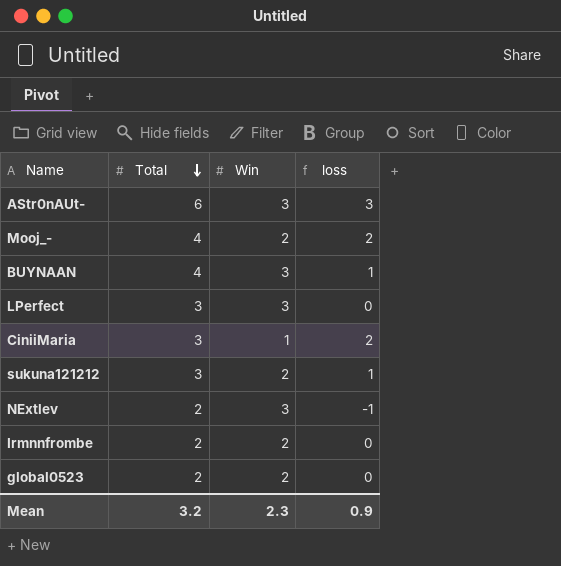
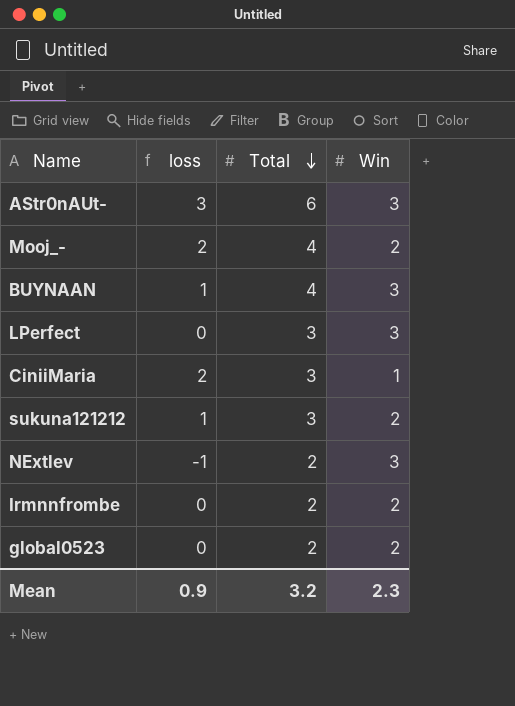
column loss | position: 4 -> 2

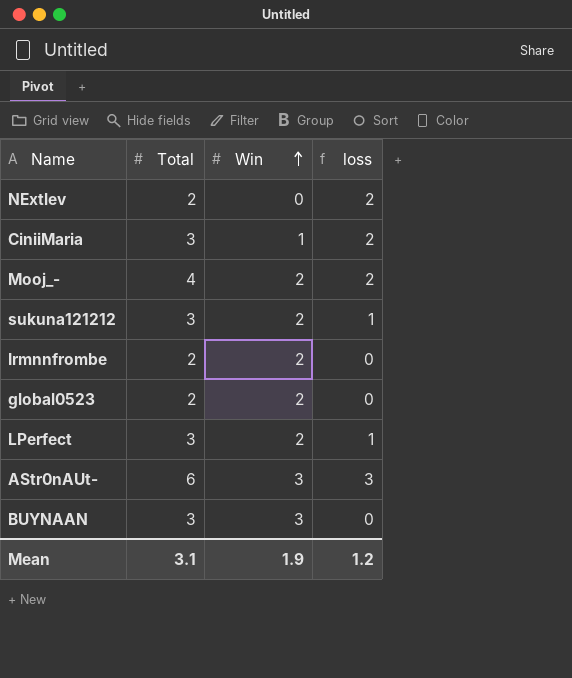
row order: Total descending -> Win ascending
column loss | position: 2 -> 4
NExtlev | Win: 3 -> 0
NExtlev | loss: -1 -> 2
LPerfect | Win: 3 -> 2
LPerfect | loss: 0 -> 1
BUYNAAN | Total: 4 -> 3
BUYNAAN | loss: 1 -> 0
Mean | Total: 3.2 -> 3.1
Mean | Win: 2.3 -> 1.9
Mean | loss: 0.9 -> 1.2

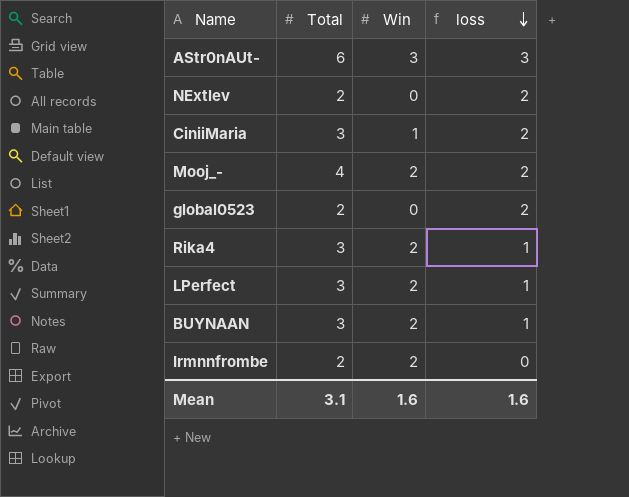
row order: Win ascending -> loss descending
row sukuna121212: 3 | 2 | 1 -> none
global0523 | Win: 2 -> 0
global0523 | loss: 0 -> 2
row Rika4: none -> 3 | 2 | 1
BUYNAAN | Win: 3 -> 2
BUYNAAN | loss: 0 -> 1
Mean | Win: 1.9 -> 1.6
Mean | loss: 1.2 -> 1.6

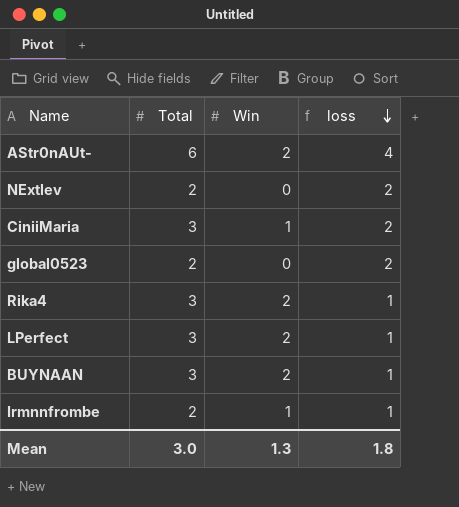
row Mooj_-: 4 | 2 | 2 -> none
AStr0nAUt- | Win: 3 -> 2
AStr0nAUt- | loss: 3 -> 4
Irmnnfrombe | Win: 2 -> 1
Irmnnfrombe | loss: 0 -> 1
Mean | Total: 3.1 -> 3.0
Mean | Win: 1.6 -> 1.3
Mean | loss: 1.6 -> 1.8

